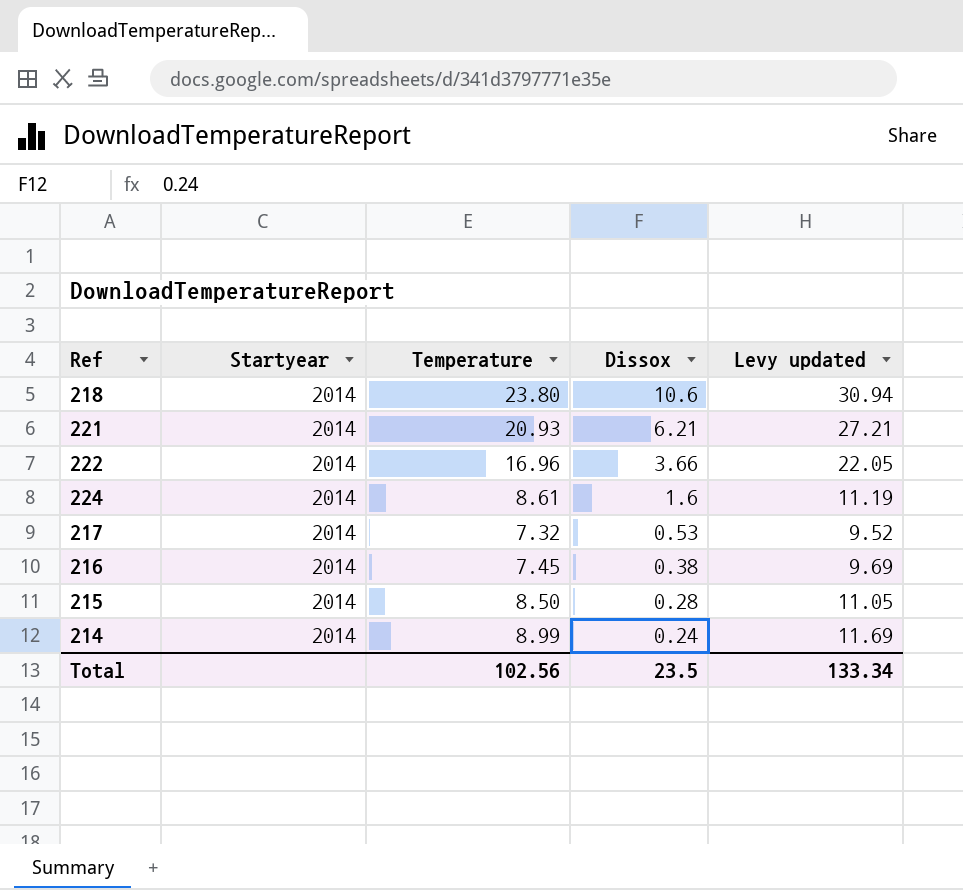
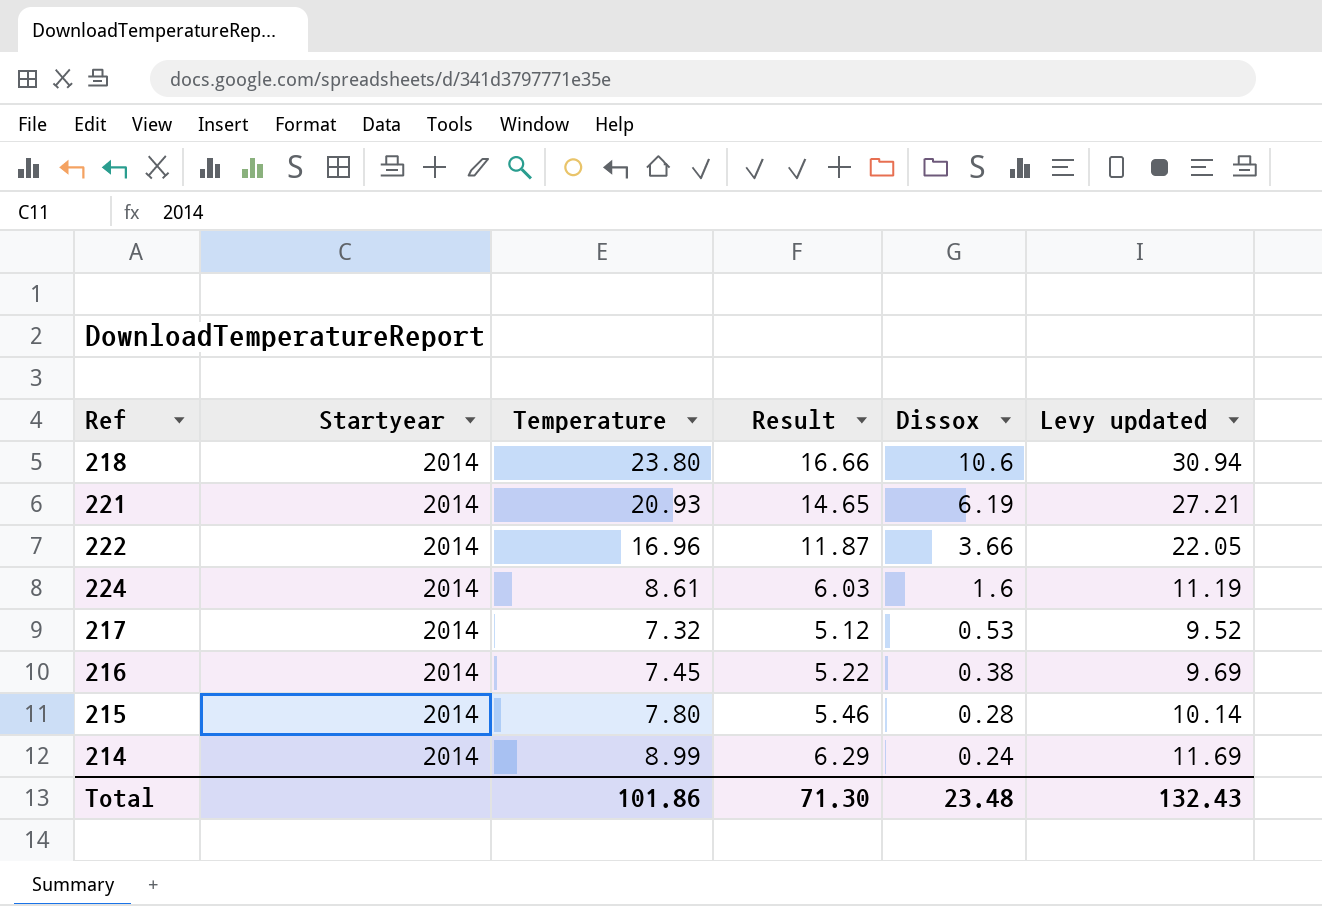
column Result | formula: none -> [Temperature] * 0.7
221 | Dissox: 6.21 -> 6.19
215 | Temperature: 8.50 -> 7.80
215 | Levy updated: 11.05 -> 10.14
Total | Temperature: 102.56 -> 101.86
Total | Dissox: 23.5 -> 23.48
Total | Levy updated: 133.34 -> 132.43

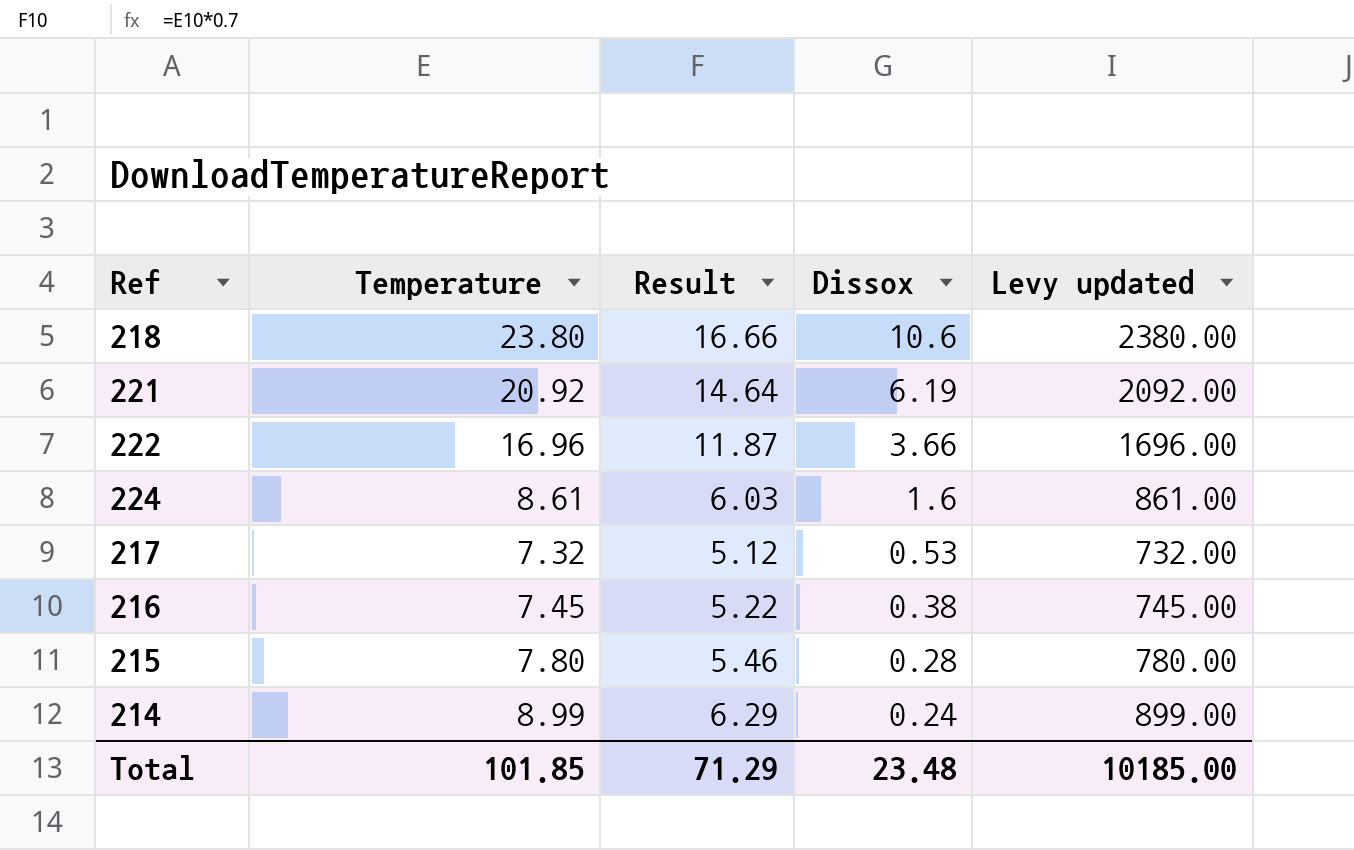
column Startyear | position: 2 -> none
column Levy updated | formula: [Temperature] * 1.3 -> [Temperature] * 100
221 | Temperature: 20.93 -> 20.92
221 | Result: 14.65 -> 14.64
Total | Temperature: 101.86 -> 101.85
Total | Result: 71.30 -> 71.29
Total | Levy updated: 132.43 -> 10185.00

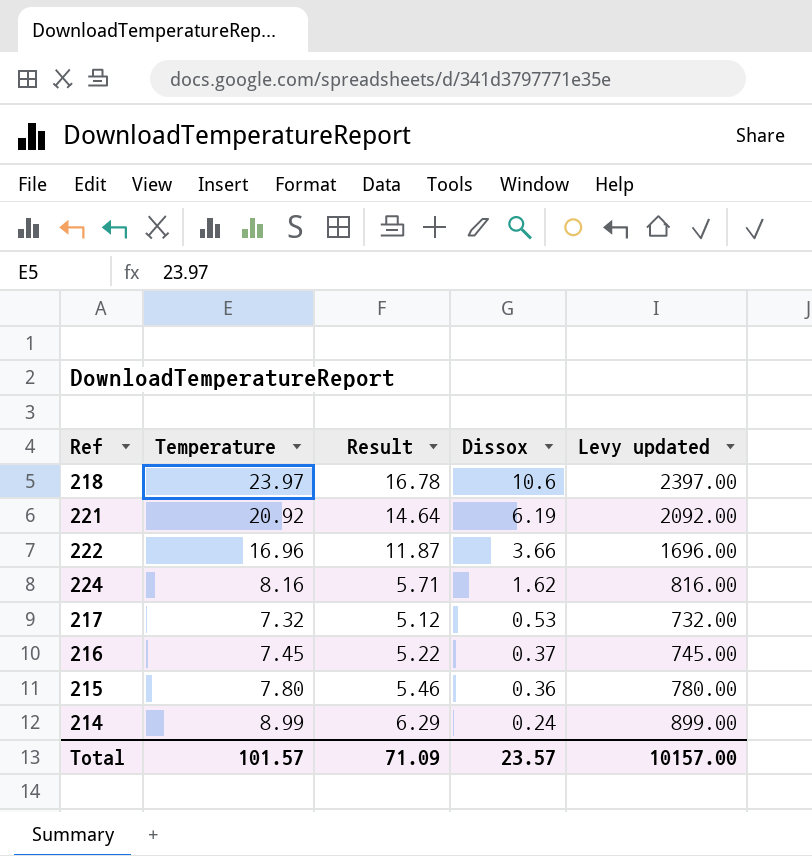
218 | Temperature: 23.80 -> 23.97
218 | Result: 16.66 -> 16.78
218 | Levy updated: 2380.00 -> 2397.00
224 | Temperature: 8.61 -> 8.16
224 | Result: 6.03 -> 5.71
224 | Dissox: 1.6 -> 1.62
224 | Levy updated: 861.00 -> 816.00
216 | Dissox: 0.38 -> 0.37
215 | Dissox: 0.28 -> 0.36
Total | Temperature: 101.85 -> 101.57
Total | Result: 71.29 -> 71.09
Total | Dissox: 23.48 -> 23.57
Total | Levy updated: 10185.00 -> 10157.00

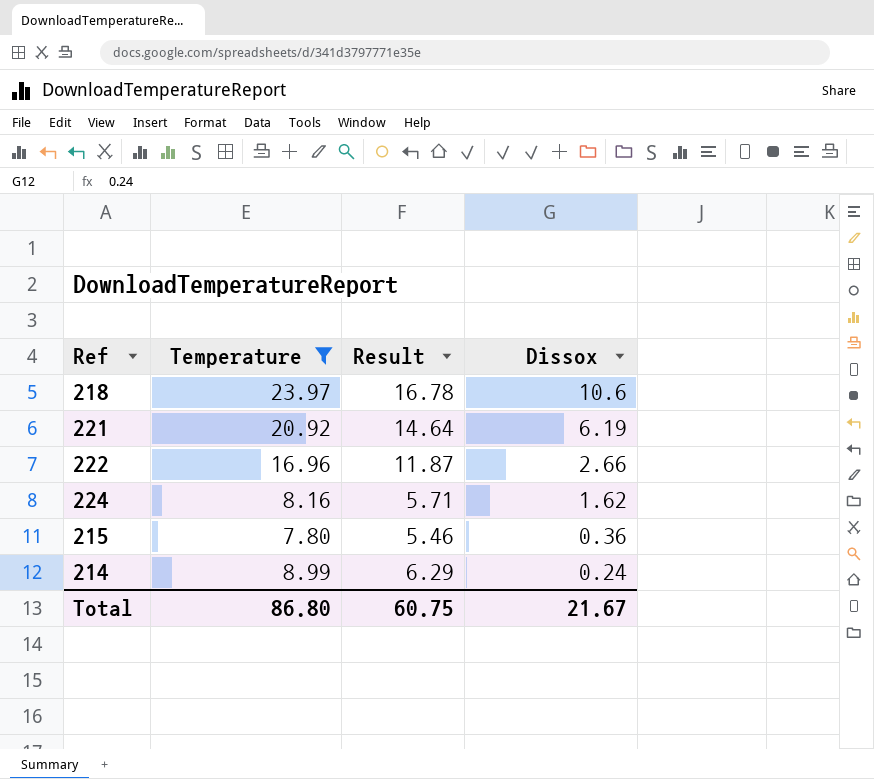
filter: none -> Temperature >= 7.80
column Levy updated | formula: [Temperature] * 100 -> none
222 | Dissox: 3.66 -> 2.66
Total | Temperature: 101.57 -> 86.80
Total | Result: 71.09 -> 60.75
Total | Dissox: 23.57 -> 21.67

